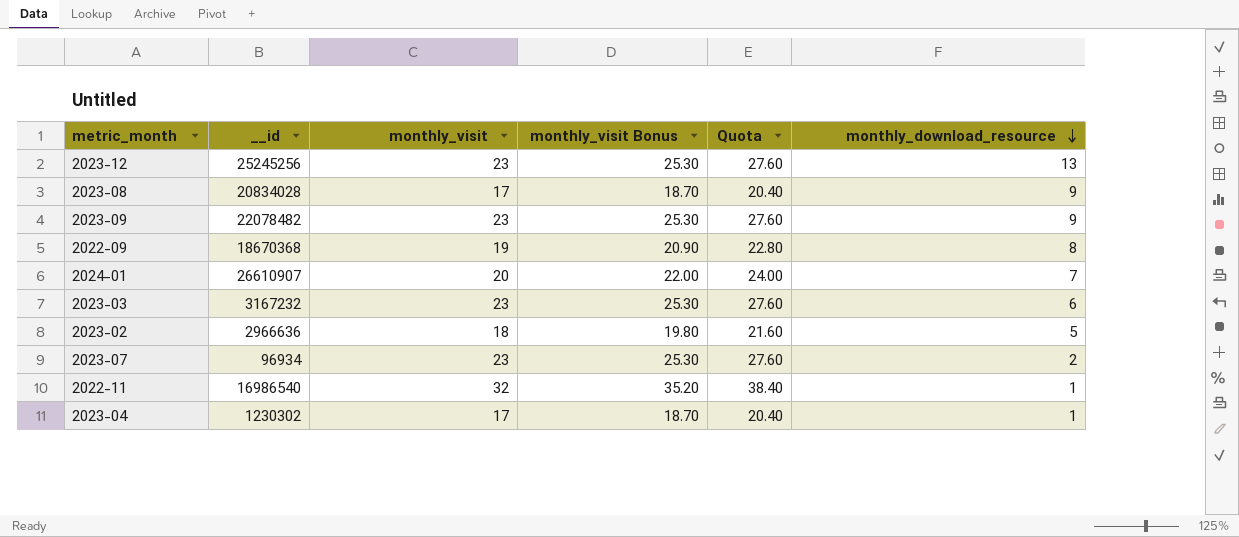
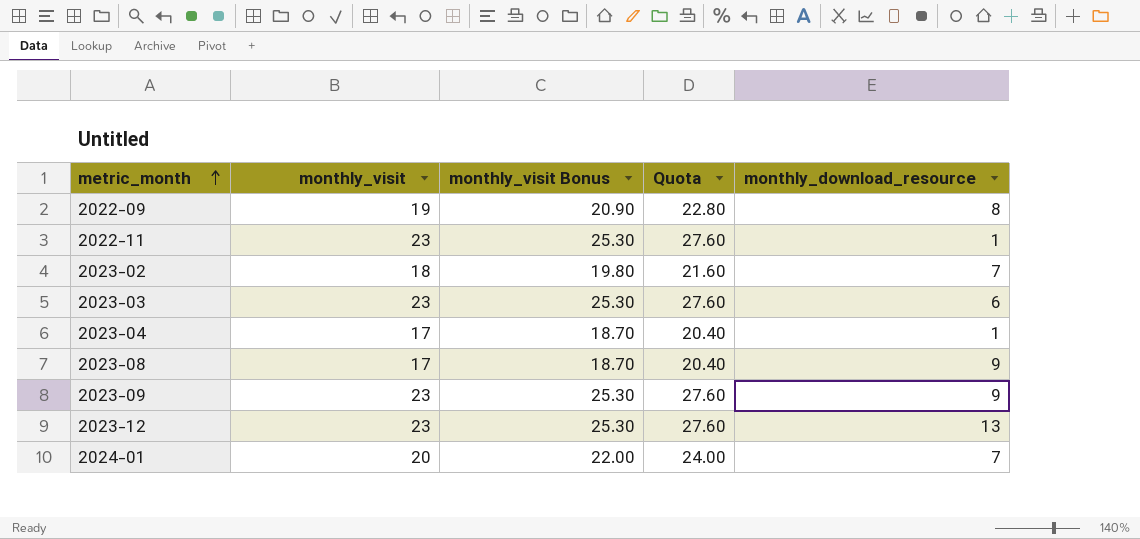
row order: monthly_download_resource descending -> metric_month ascending
column __id | position: 2 -> none
row 2023-07: 96934 | 23 | 25.30 | 27.60 | 2 -> none
2022-11 | monthly_visit: 32 -> 23
2022-11 | monthly_visit Bonus: 35.20 -> 25.30
2022-11 | Quota: 38.40 -> 27.60
2023-02 | monthly_download_resource: 5 -> 7

